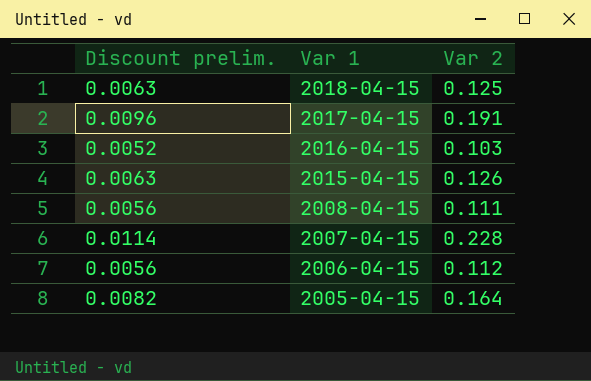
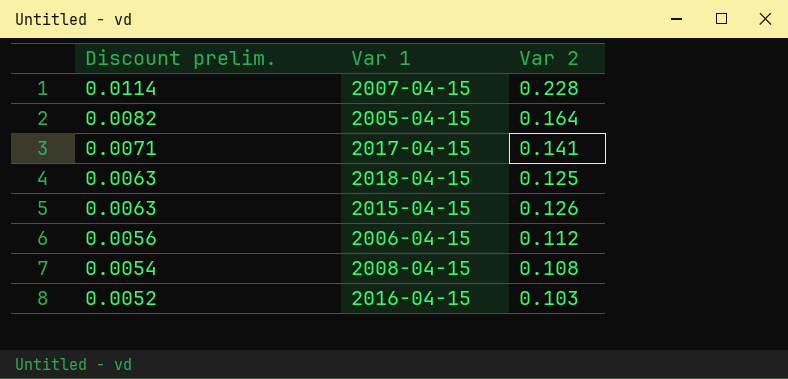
row order: Var 1 descending -> Discount prelim. descending
2017-04-15 | Discount prelim.: 0.0096 -> 0.0071
2017-04-15 | Var 2: 0.191 -> 0.141
2008-04-15 | Discount prelim.: 0.0056 -> 0.0054
2008-04-15 | Var 2: 0.111 -> 0.108

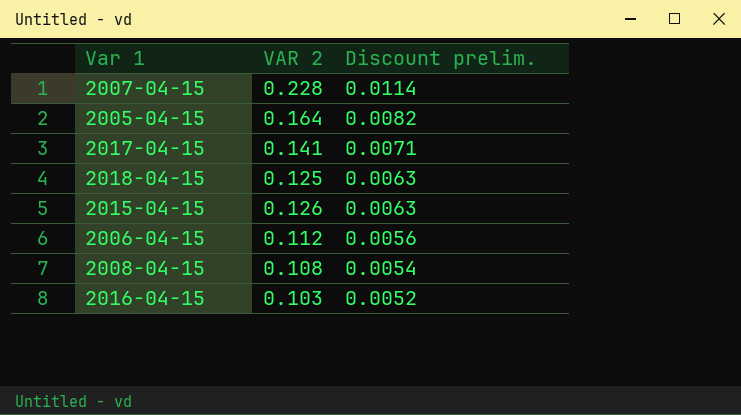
column name: Var 2 -> VAR 2
column Discount prelim. | position: 1 -> 3

